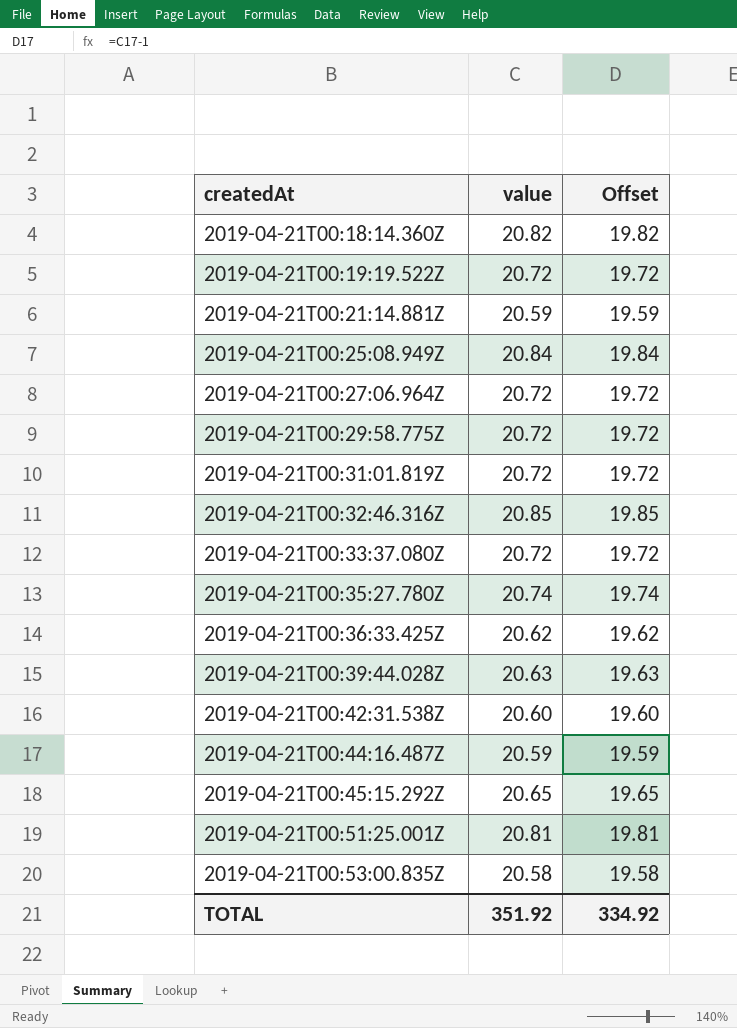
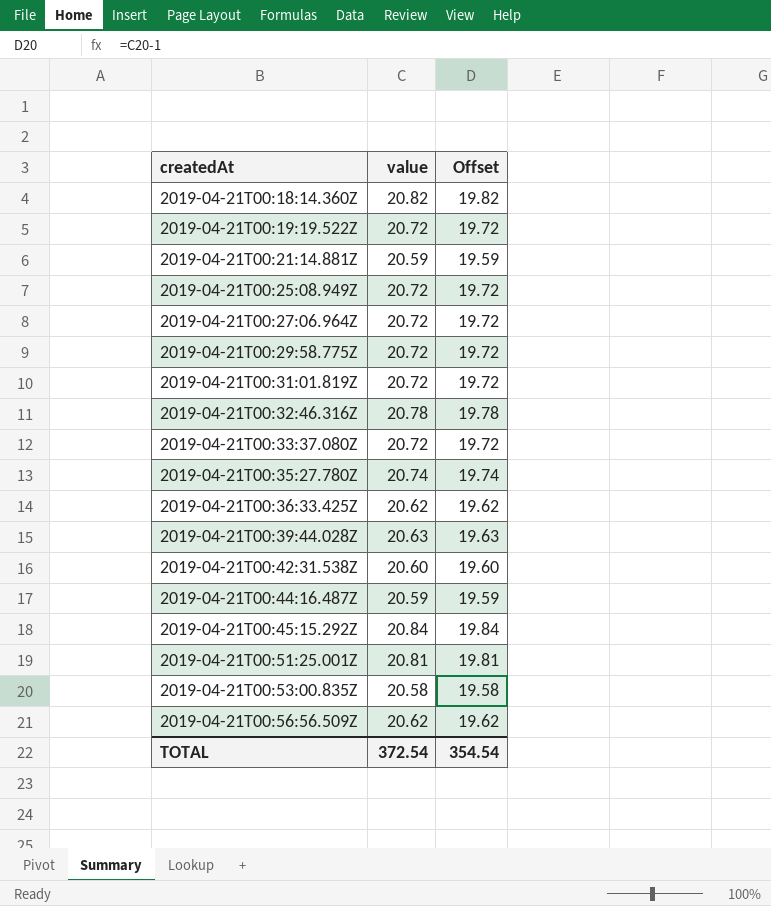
2019-04-21T00:25:08.949Z | value: 20.84 -> 20.72
2019-04-21T00:25:08.949Z | Offset: 19.84 -> 19.72
2019-04-21T00:32:46.316Z | value: 20.85 -> 20.78
2019-04-21T00:32:46.316Z | Offset: 19.85 -> 19.78
2019-04-21T00:45:15.292Z | value: 20.65 -> 20.84
2019-04-21T00:45:15.292Z | Offset: 19.65 -> 19.84
row 2019-04-21T00:56:56.509Z: none -> 20.62 | 19.62
TOTAL | value: 351.92 -> 372.54
TOTAL | Offset: 334.92 -> 354.54

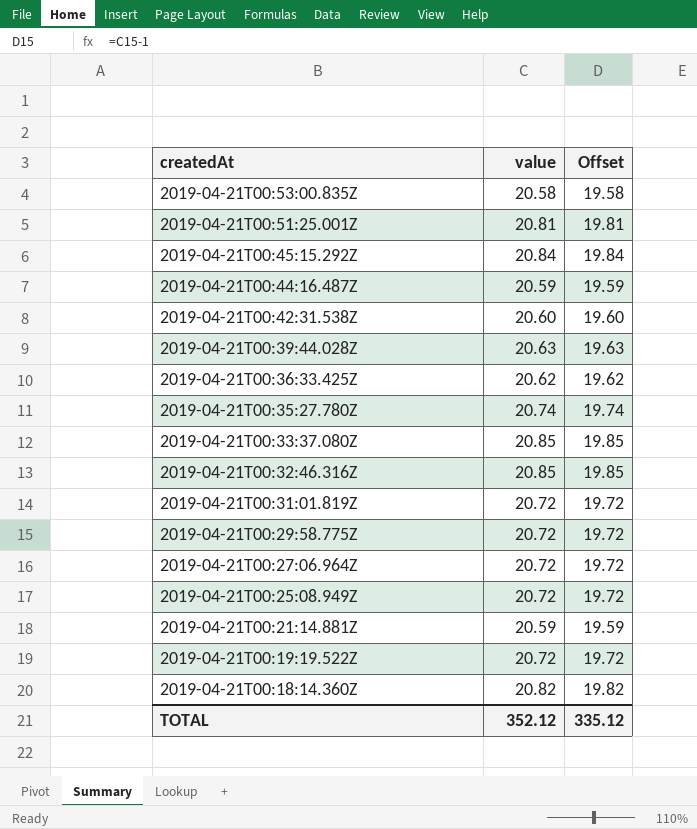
row order: createdAt ascending -> createdAt descending
row 2019-04-21T00:56:56.509Z: 20.62 | 19.62 -> none
2019-04-21T00:33:37.080Z | value: 20.72 -> 20.85
2019-04-21T00:33:37.080Z | Offset: 19.72 -> 19.85
2019-04-21T00:32:46.316Z | value: 20.78 -> 20.85
2019-04-21T00:32:46.316Z | Offset: 19.78 -> 19.85
TOTAL | value: 372.54 -> 352.12
TOTAL | Offset: 354.54 -> 335.12

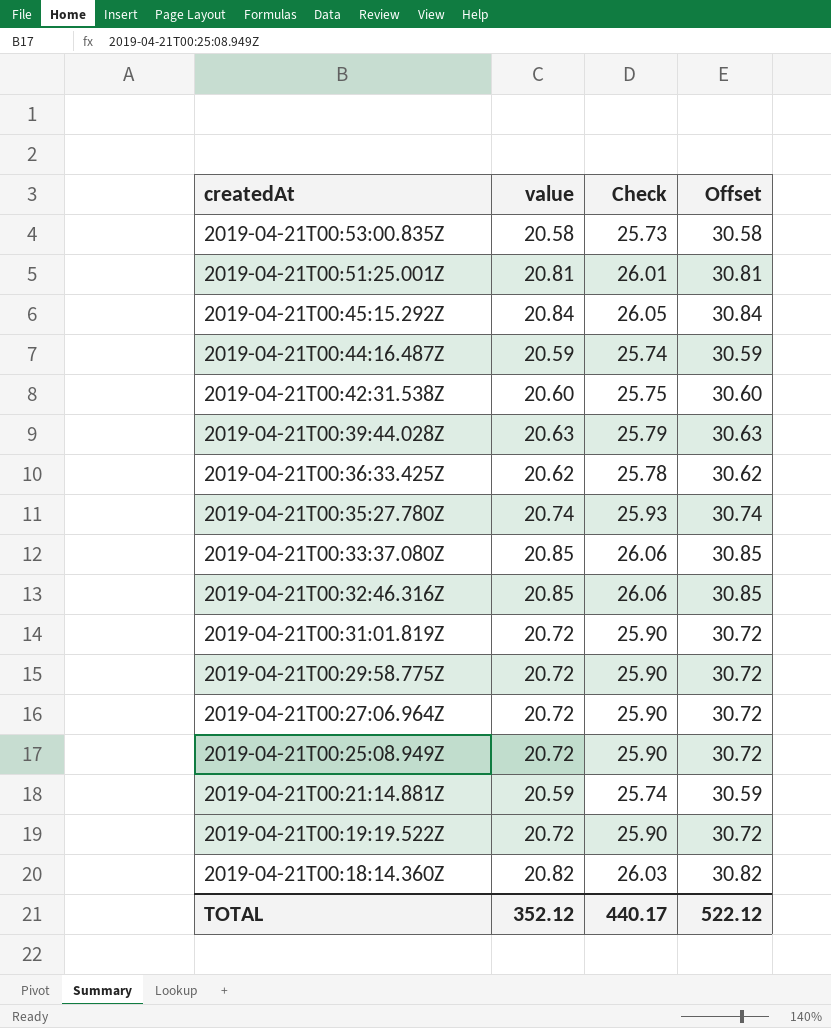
column Check | formula: none -> [value] * 1.25
column Offset | formula: [value] - 1 -> [value] + 10
TOTAL | Offset: 335.12 -> 522.12

